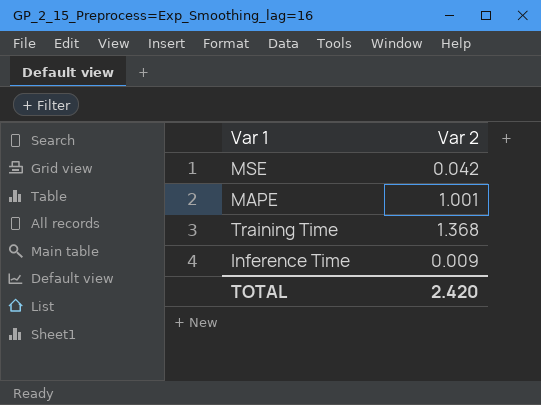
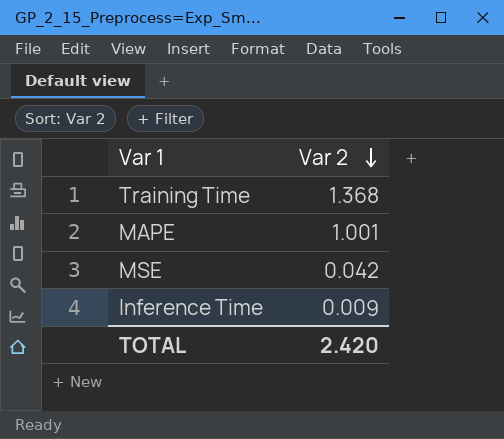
row order: none -> Var 2 descending

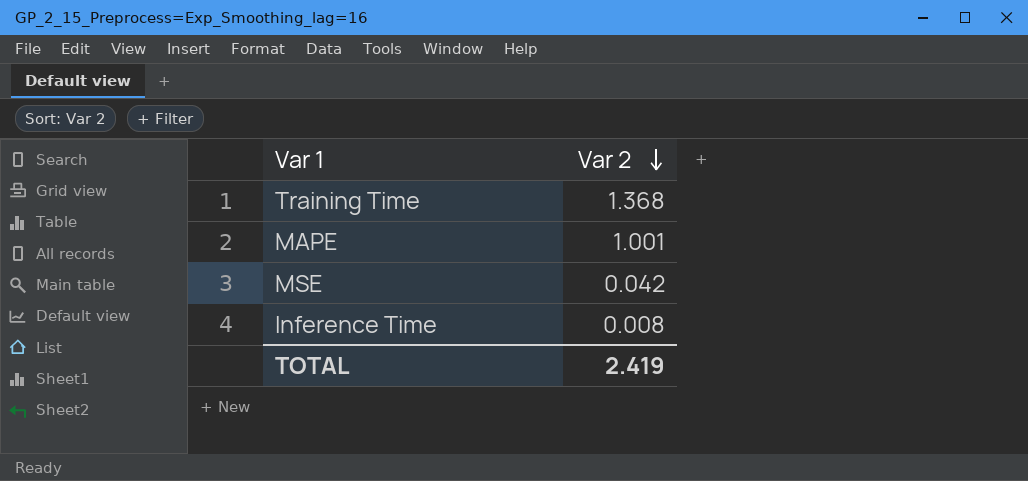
Inference Time | Var 2: 0.009 -> 0.008
TOTAL | Var 2: 2.420 -> 2.419

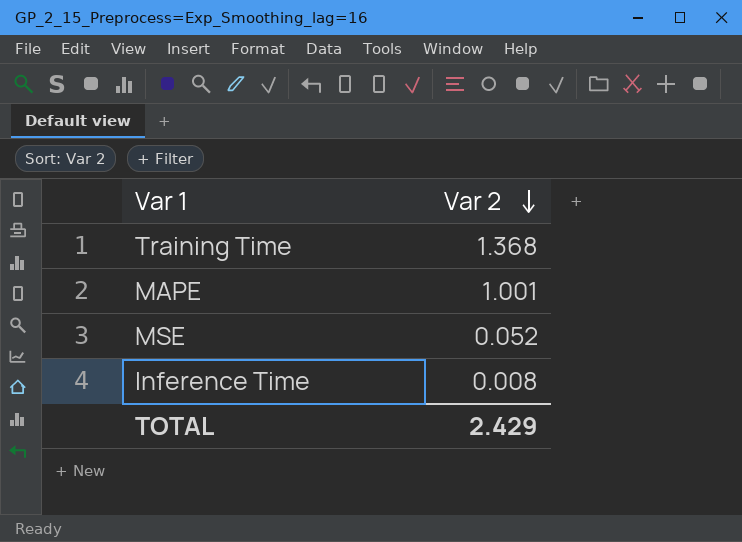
MSE | Var 2: 0.042 -> 0.052
TOTAL | Var 2: 2.419 -> 2.429

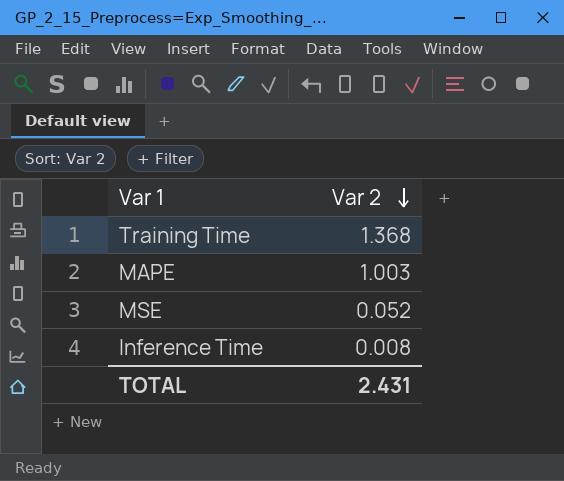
MAPE | Var 2: 1.001 -> 1.003
TOTAL | Var 2: 2.429 -> 2.431

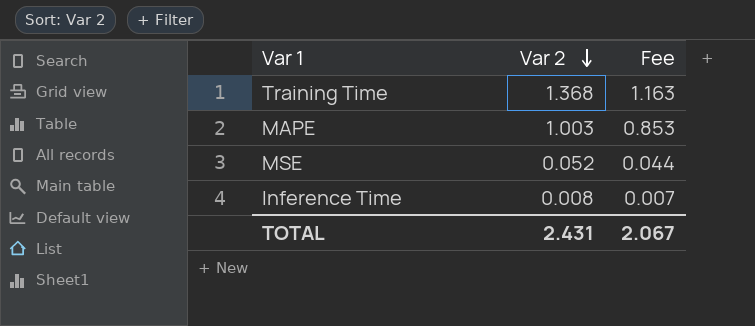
column Fee | formula: none -> [Var 2] * 0.85

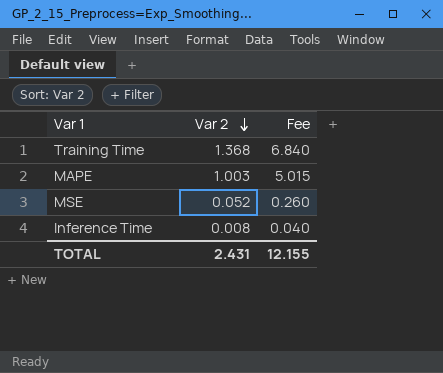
column Fee | formula: [Var 2] * 0.85 -> [Var 2] * 5
TOTAL | Fee: 2.067 -> 12.155

